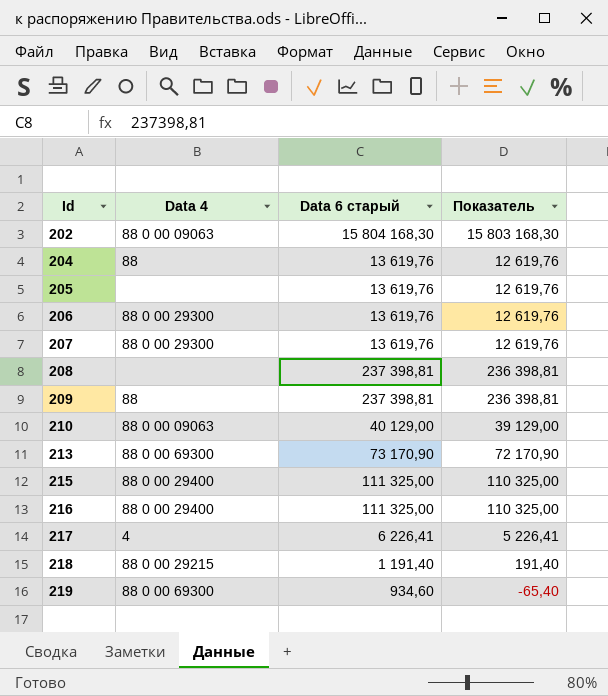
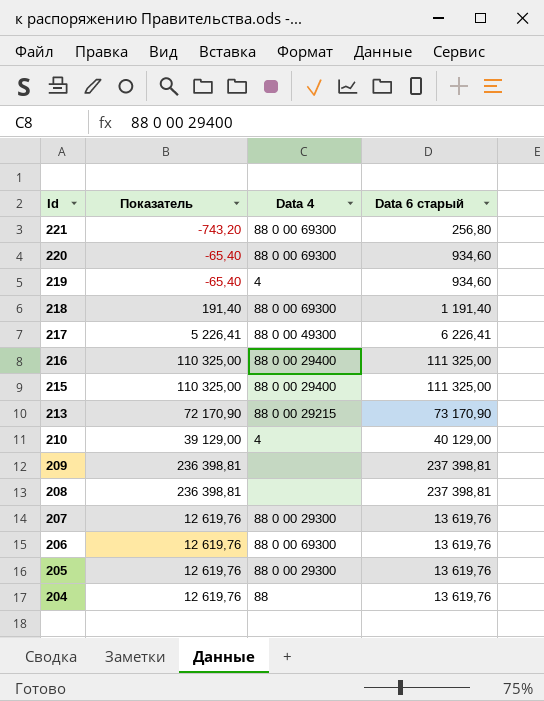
row order: Id ascending -> Id descending
column Показатель | position: 4 -> 2
row 202: 88 0 00 09063 | 15 804 168,30 | 15 803 168,30 -> none
row 221: none -> -743,20 | 88 0 00 69300 | 256,80
row 220: none -> -65,40 | 88 0 00 69300 | 934,60
219 | Data 4: 88 0 00 69300 -> 4
218 | Data 4: 88 0 00 29215 -> 88 0 00 69300
217 | Data 4: 4 -> 88 0 00 49300
213 | Data 4: 88 0 00 69300 -> 88 0 00 29215
210 | Data 4: 88 0 00 09063 -> 4
209 | Data 4: 88 -> none
206 | Data 4: 88 0 00 29300 -> 88 0 00 69300
205 | Data 4: none -> 88 0 00 29300

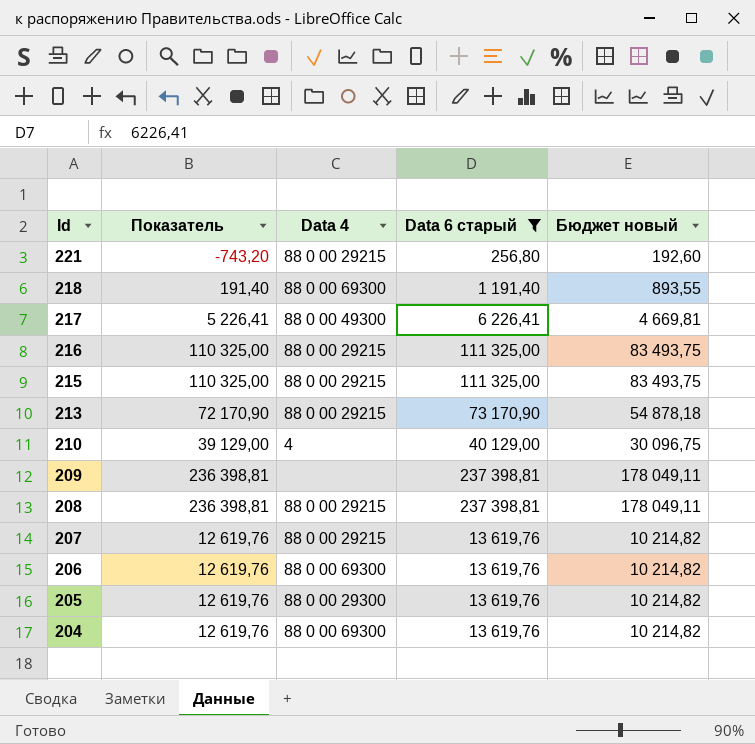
filter: none -> Data 6 старый != 934,60
column Бюджет новый | formula: none -> [Data 6 старый] * 0,75
221 | Data 4: 88 0 00 69300 -> 88 0 00 29215
216 | Data 4: 88 0 00 29400 -> 88 0 00 29215
215 | Data 4: 88 0 00 29400 -> 88 0 00 29215
208 | Data 4: none -> 88 0 00 29215
207 | Data 4: 88 0 00 29300 -> 88 0 00 29215
204 | Data 4: 88 -> 88 0 00 69300

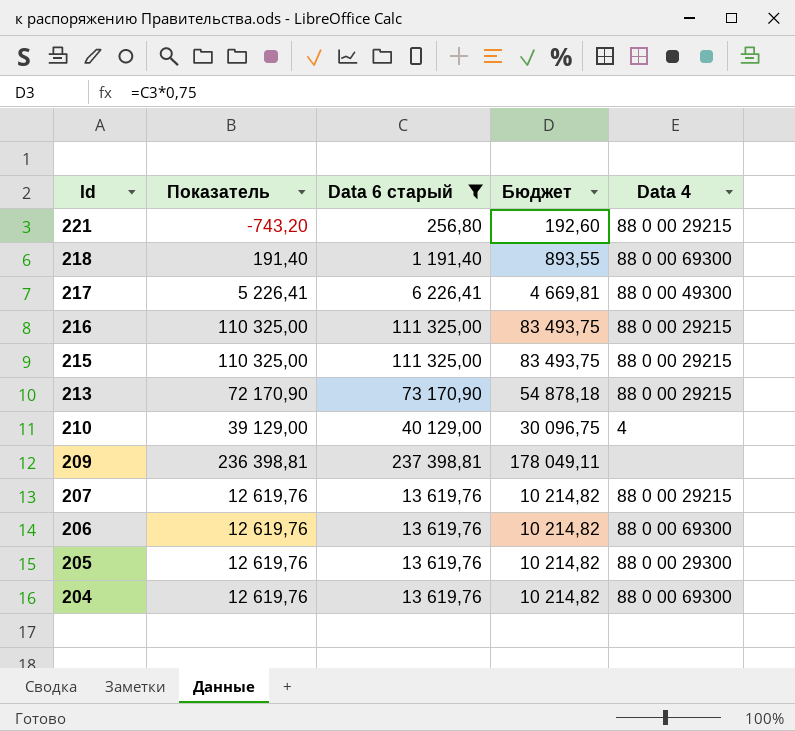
column name: Бюджет новый -> Бюджет
column Data 4 | position: 3 -> 5
row 208: 236 398,81 | 88 0 00 29215 | 237 398,81 | 178 049,11 -> none

